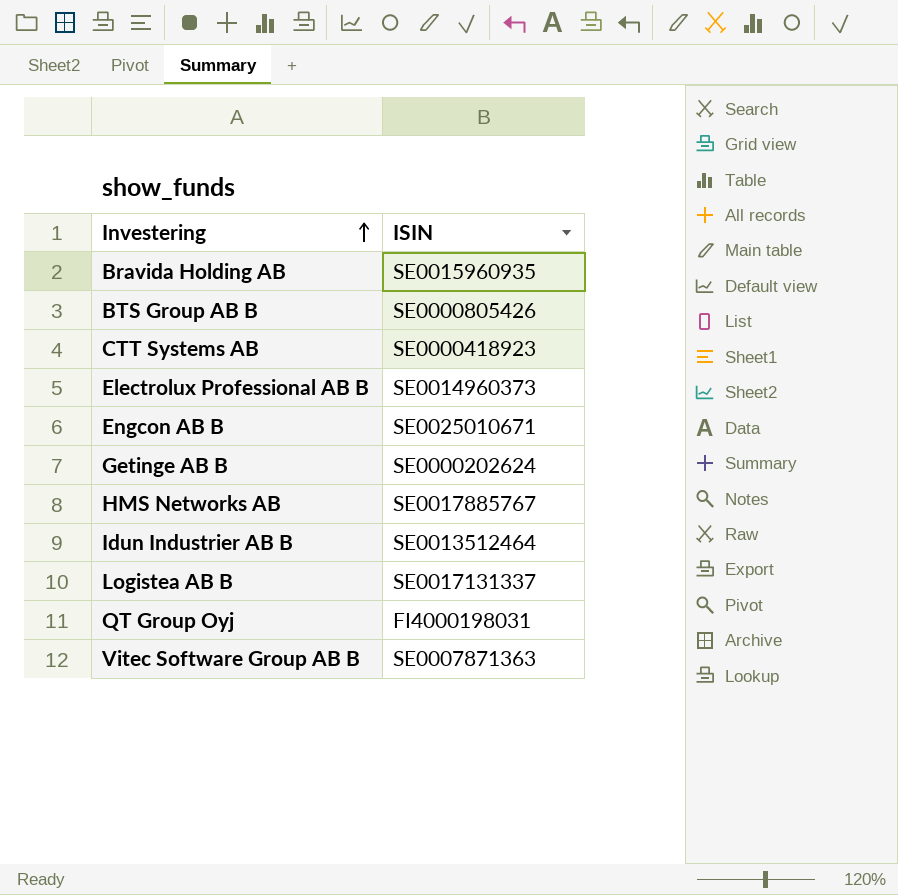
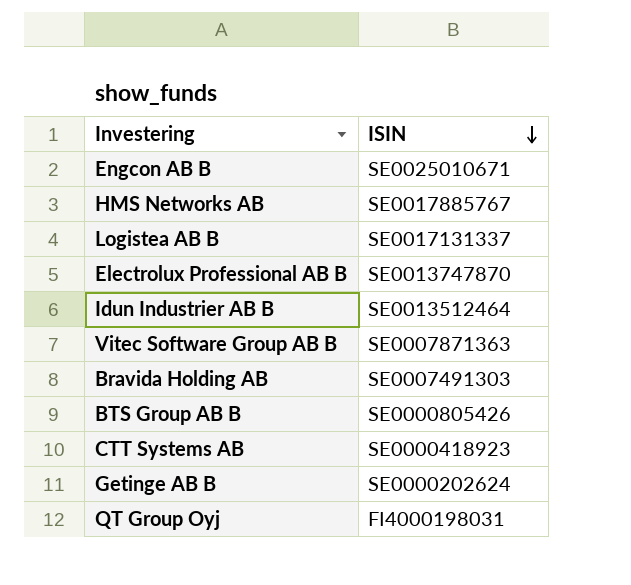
row order: Investering ascending -> ISIN descending
Electrolux Professional AB B | ISIN: SE0014960373 -> SE0013747870
Bravida Holding AB | ISIN: SE0015960935 -> SE0007491303

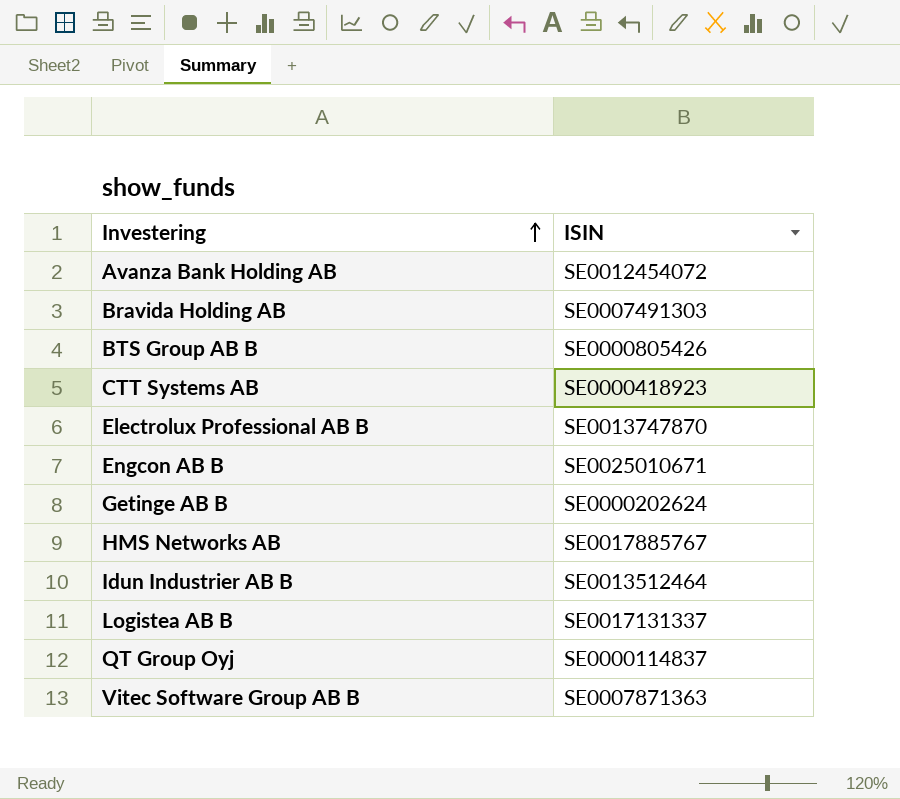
row order: ISIN descending -> Investering ascending
row Avanza Bank Holding AB: none -> SE0012454072
QT Group Oyj | ISIN: FI4000198031 -> SE0000114837

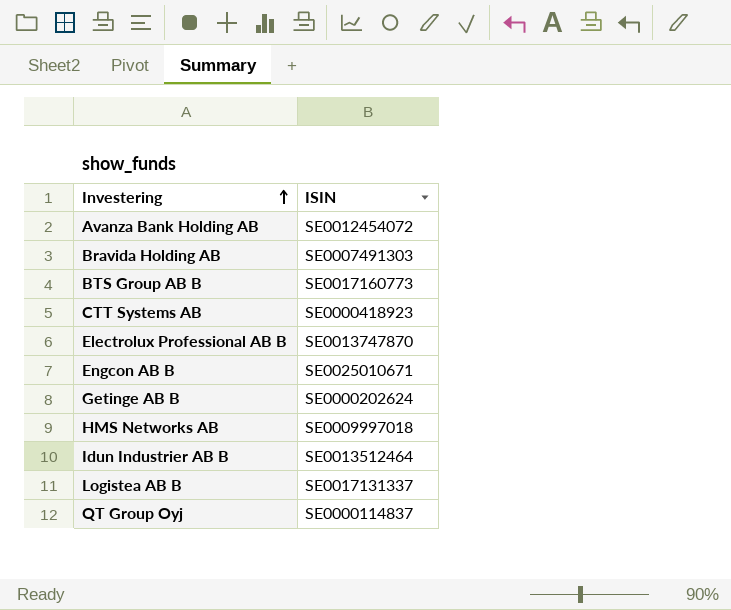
row Vitec Software Group AB B: SE0007871363 -> none
BTS Group AB B | ISIN: SE0000805426 -> SE0017160773
HMS Networks AB | ISIN: SE0017885767 -> SE0009997018

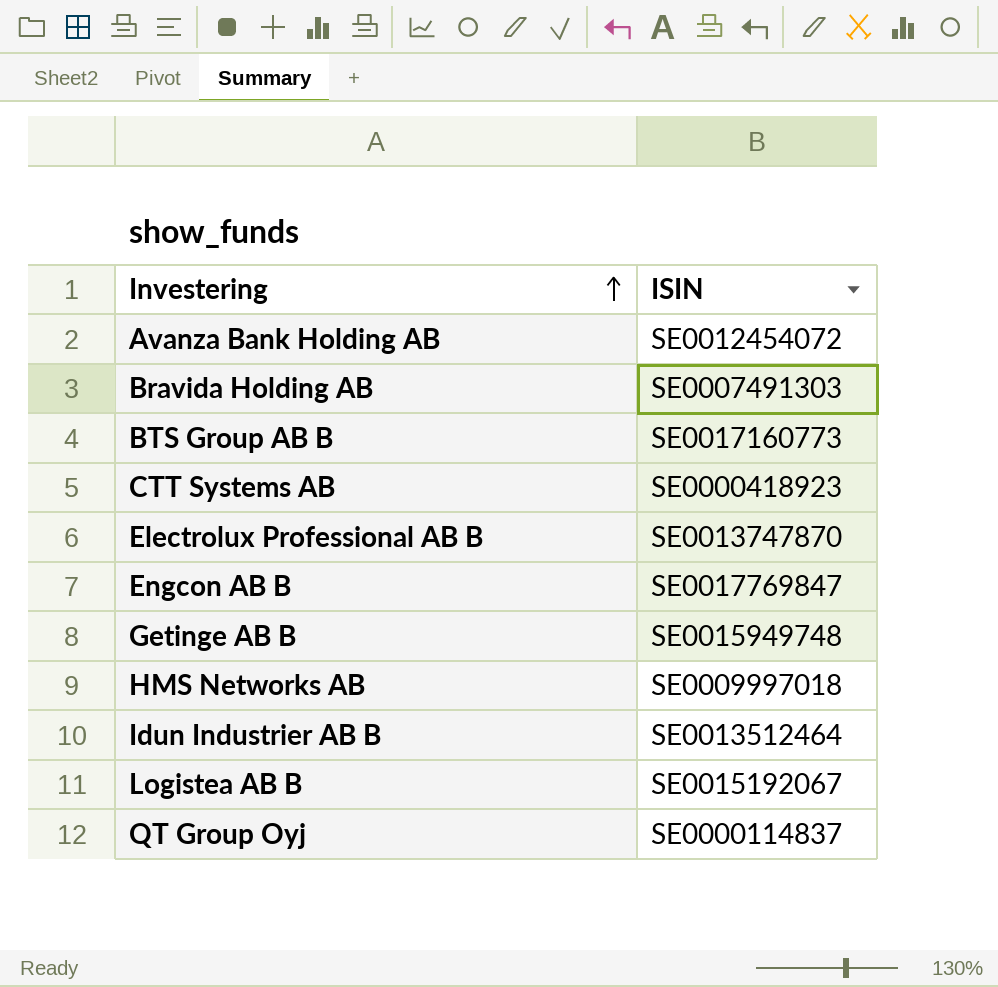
Engcon AB B | ISIN: SE0025010671 -> SE0017769847
Getinge AB B | ISIN: SE0000202624 -> SE0015949748
Logistea AB B | ISIN: SE0017131337 -> SE0015192067

